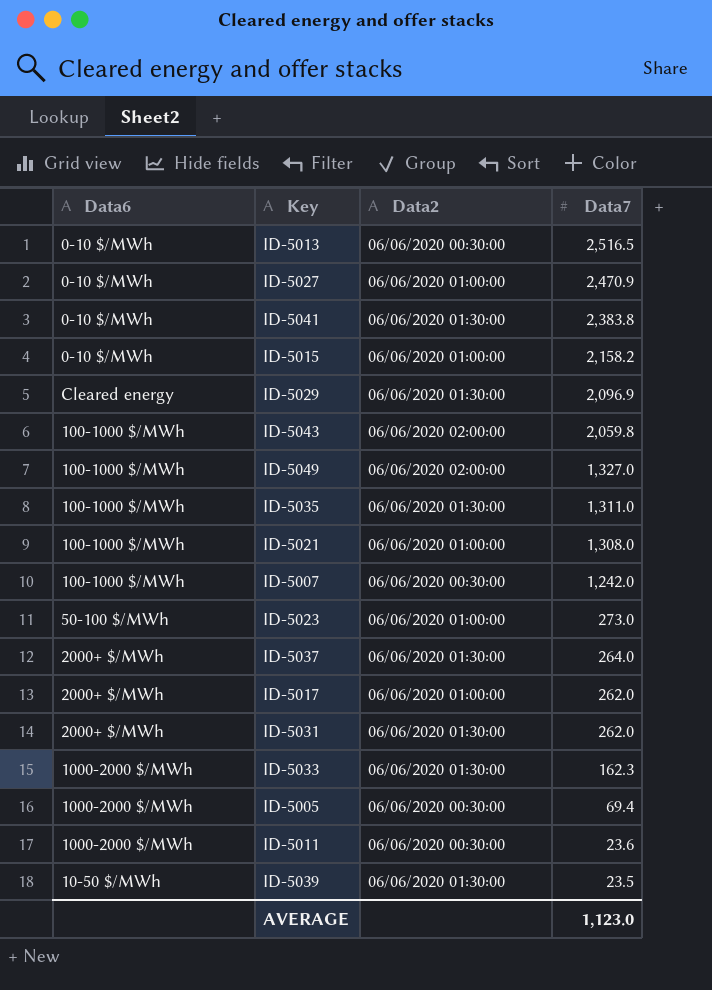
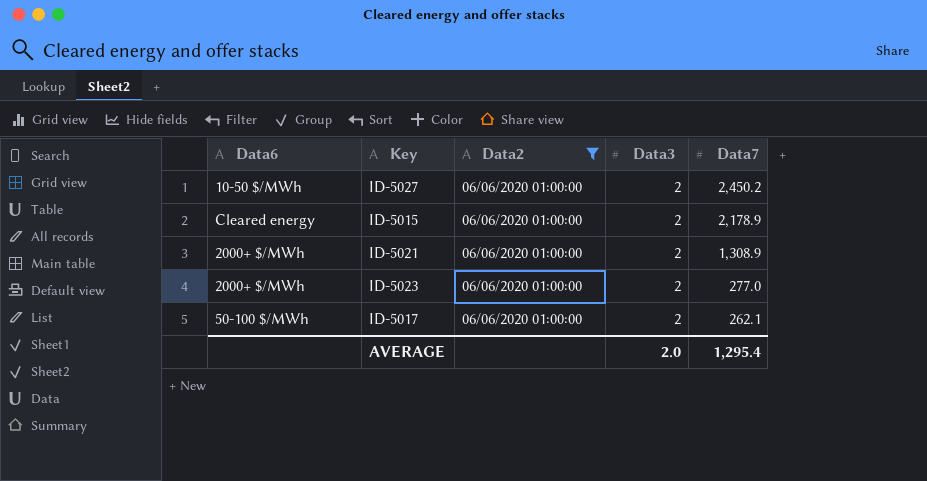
filter: none -> Data2 = 06/06/2020 01:00:00
column Data3 | position: none -> 4
ID-5027 | Data6: 0-10 $/MWh -> 10-50 $/MWh
ID-5027 | Data7: 2,470.9 -> 2,450.2
ID-5015 | Data6: 0-10 $/MWh -> Cleared energy
ID-5015 | Data7: 2,158.2 -> 2,178.9
ID-5021 | Data6: 100-1000 $/MWh -> 2000+ $/MWh
ID-5021 | Data7: 1,308.0 -> 1,308.9
ID-5023 | Data6: 50-100 $/MWh -> 2000+ $/MWh
ID-5023 | Data7: 273.0 -> 277.0
ID-5017 | Data6: 2000+ $/MWh -> 50-100 $/MWh
ID-5017 | Data7: 262.0 -> 262.1
AVERAGE | Data7: 1,123.0 -> 1,295.4

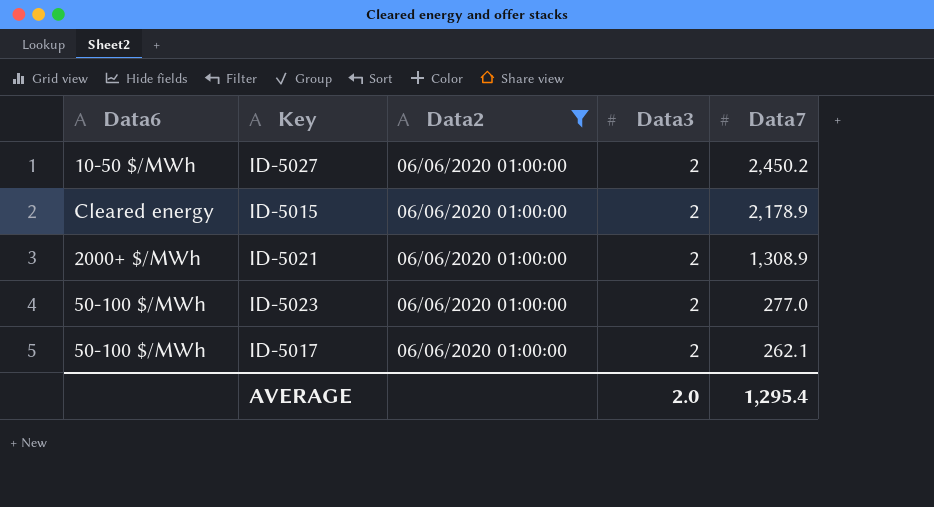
ID-5023 | Data6: 2000+ $/MWh -> 50-100 $/MWh

